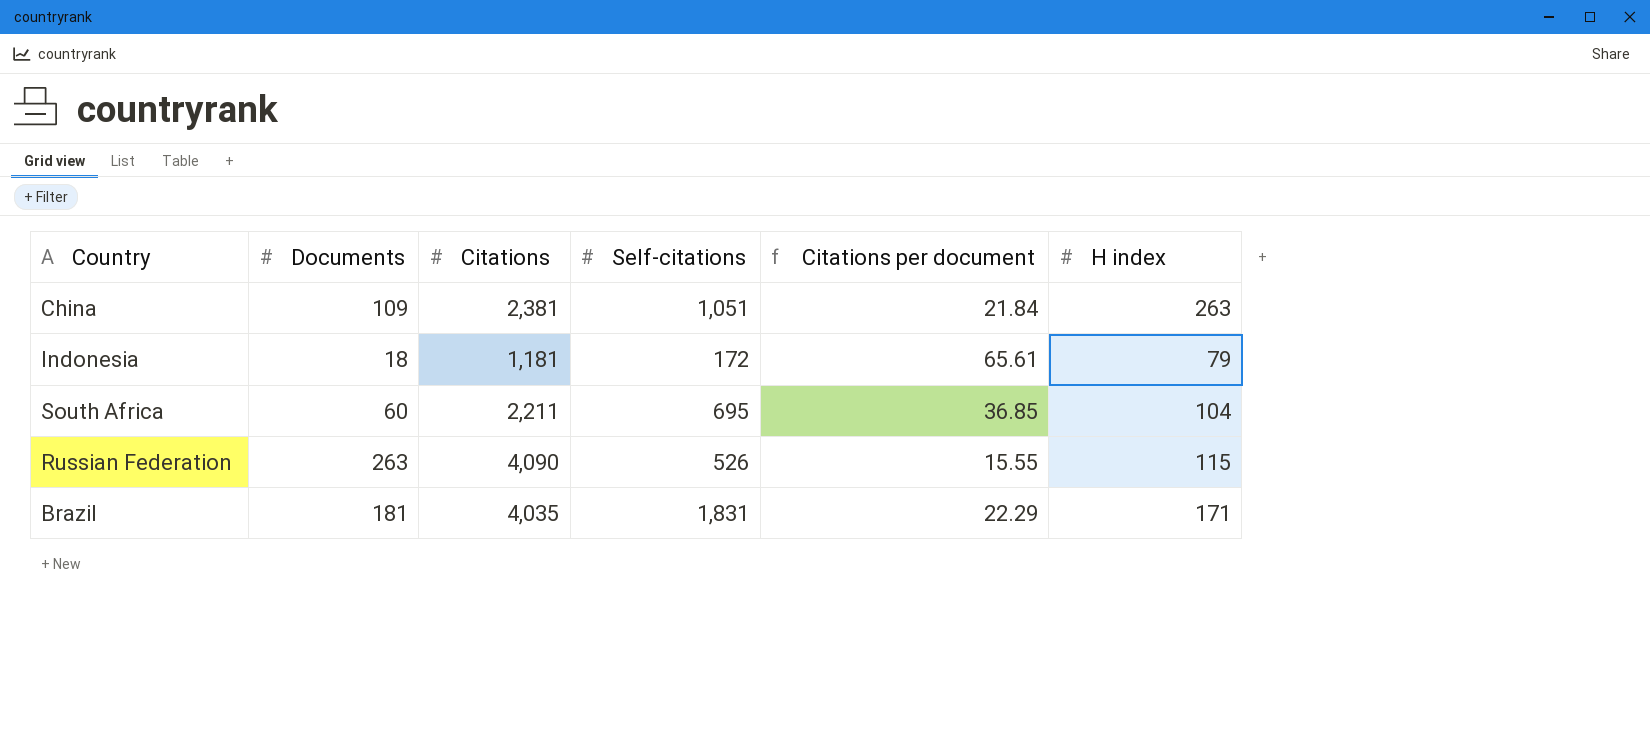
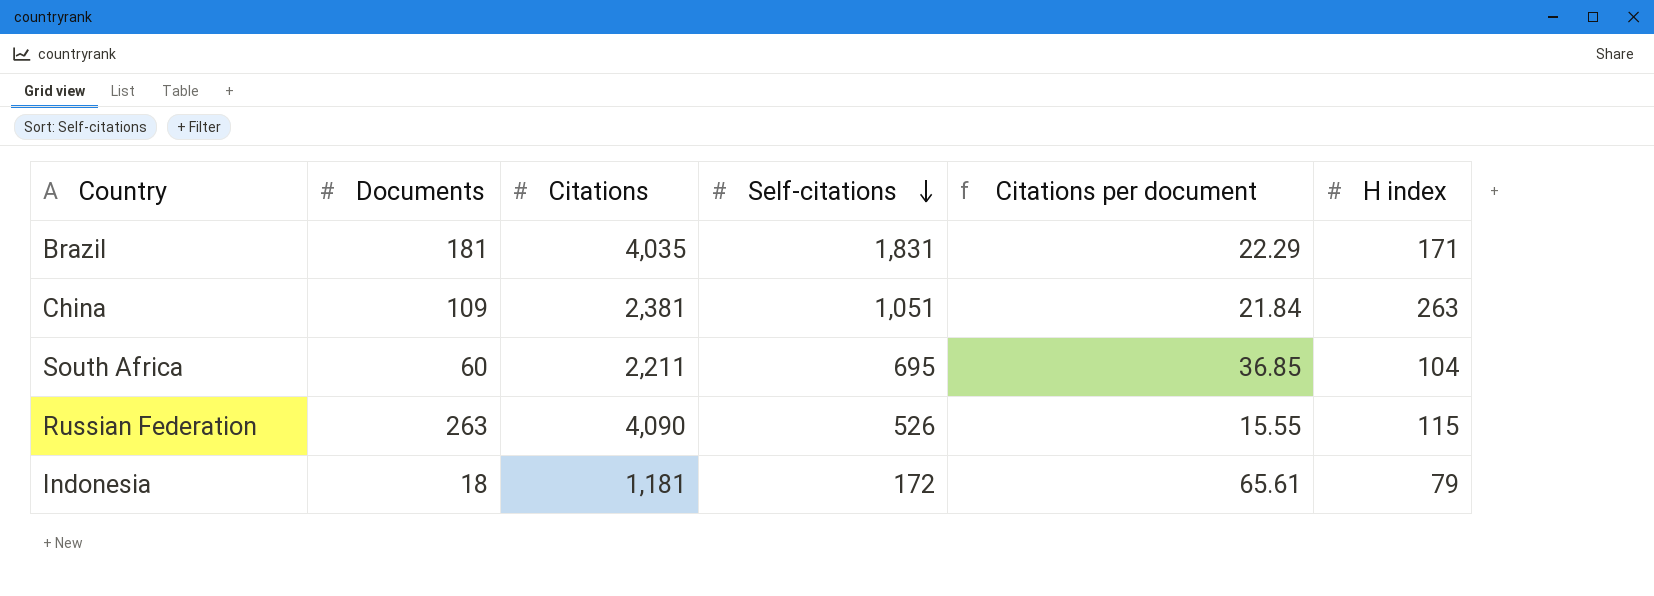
row order: none -> Self-citations descending

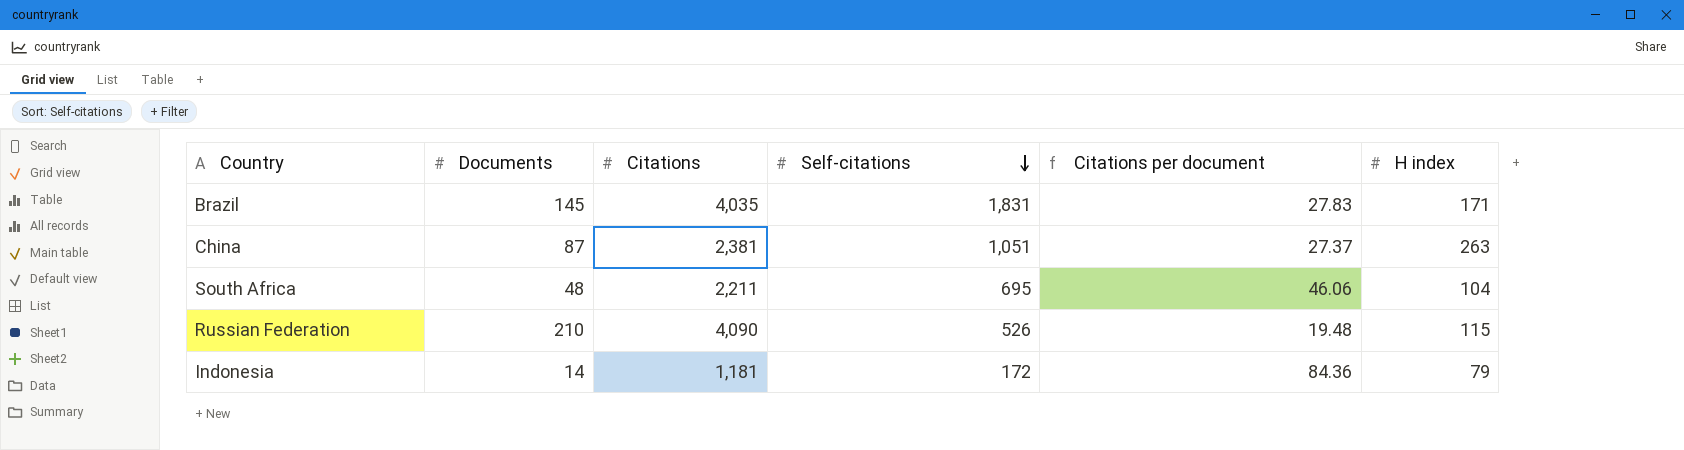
Brazil | Documents: 181 -> 145
Brazil | Citations per document: 22.29 -> 27.83
China | Documents: 109 -> 87
China | Citations per document: 21.84 -> 27.37
South Africa | Documents: 60 -> 48
South Africa | Citations per document: 36.85 -> 46.06
Russian Federation | Documents: 263 -> 210
Russian Federation | Citations per document: 15.55 -> 19.48
Indonesia | Documents: 18 -> 14
Indonesia | Citations per document: 65.61 -> 84.36

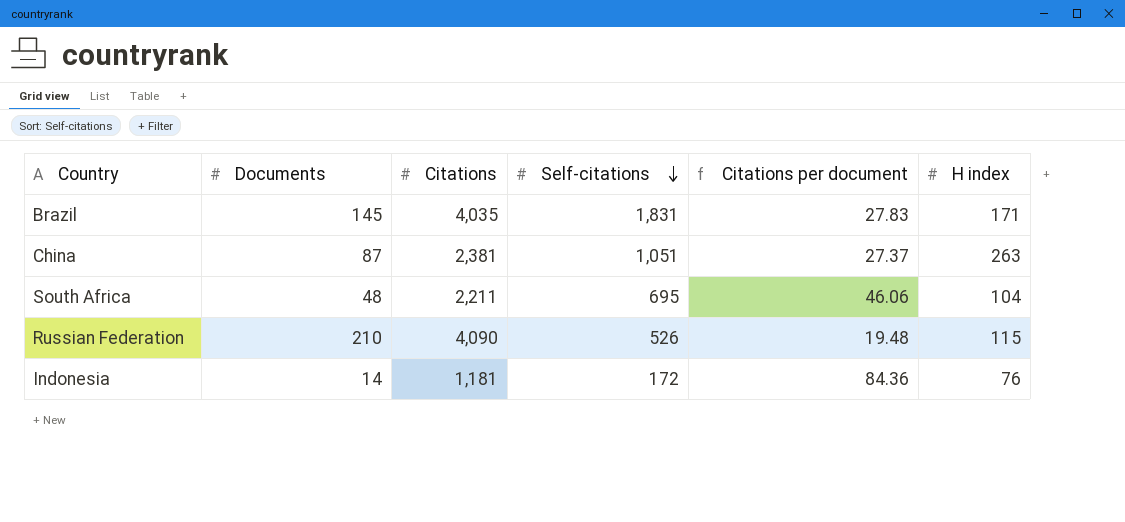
Indonesia | H index: 79 -> 76

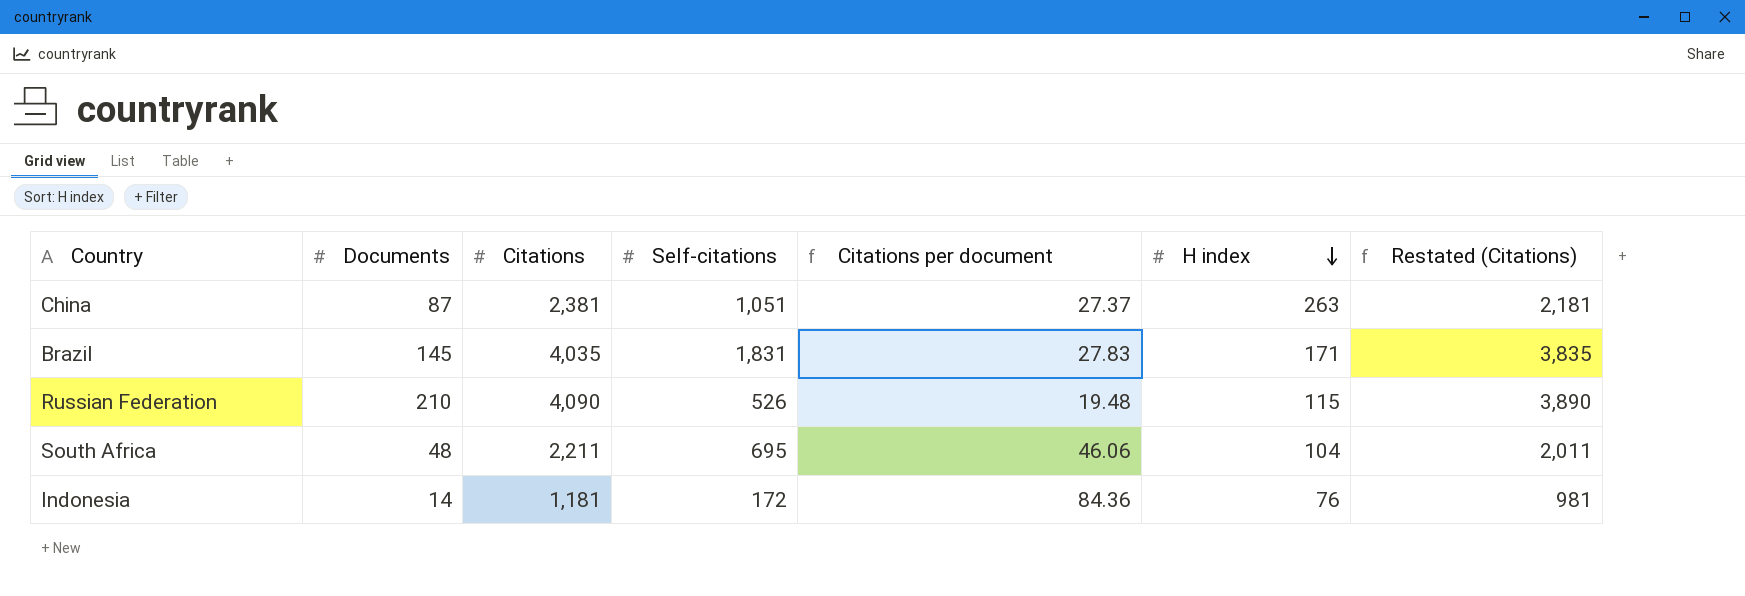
row order: Self-citations descending -> H index descending
column Restated (Citations) | formula: none -> [Citations] - 200

